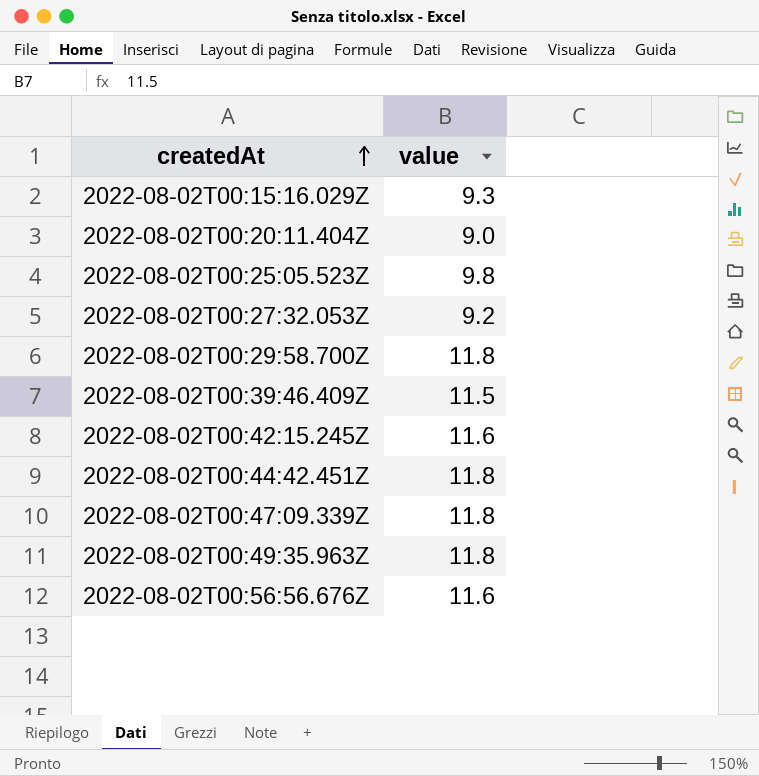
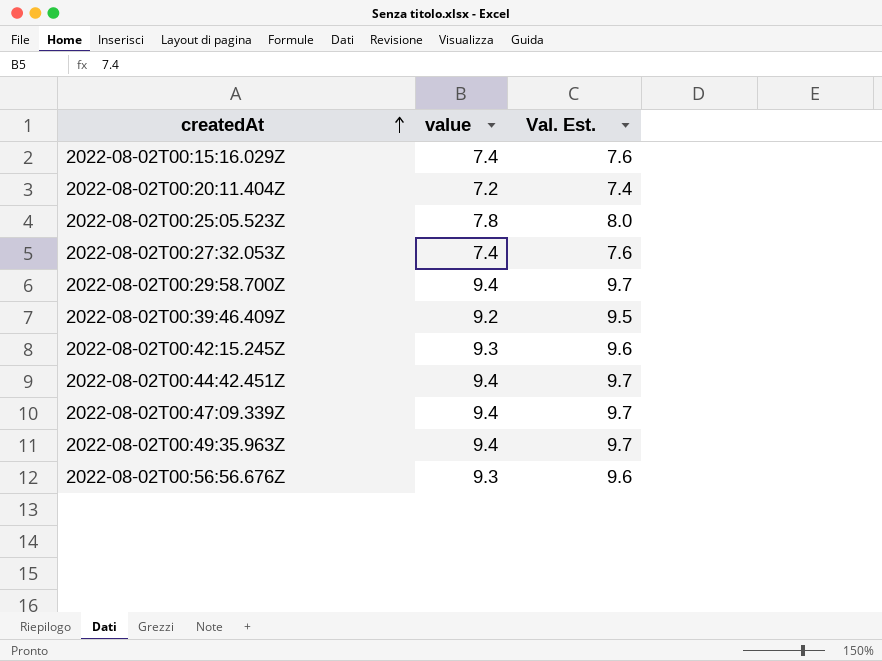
column Val. Est. | formula: none -> [value] * 1.03
2022-08-02T00:15:16.029Z | value: 9.3 -> 7.4
2022-08-02T00:20:11.404Z | value: 9.0 -> 7.2
2022-08-02T00:25:05.523Z | value: 9.8 -> 7.8
2022-08-02T00:27:32.053Z | value: 9.2 -> 7.4
2022-08-02T00:29:58.700Z | value: 11.8 -> 9.4
2022-08-02T00:39:46.409Z | value: 11.5 -> 9.2
2022-08-02T00:42:15.245Z | value: 11.6 -> 9.3
2022-08-02T00:44:42.451Z | value: 11.8 -> 9.4
2022-08-02T00:47:09.339Z | value: 11.8 -> 9.4
2022-08-02T00:49:35.963Z | value: 11.8 -> 9.4
2022-08-02T00:56:56.676Z | value: 11.6 -> 9.3

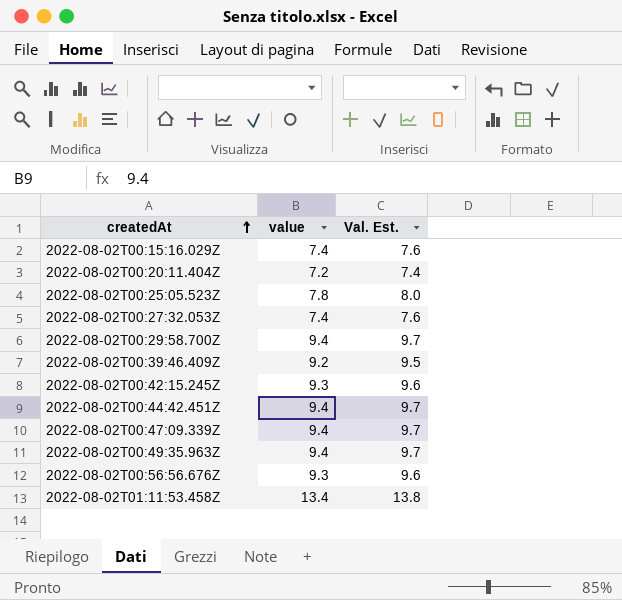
row 2022-08-02T01:11:53.458Z: none -> 13.4 | 13.8

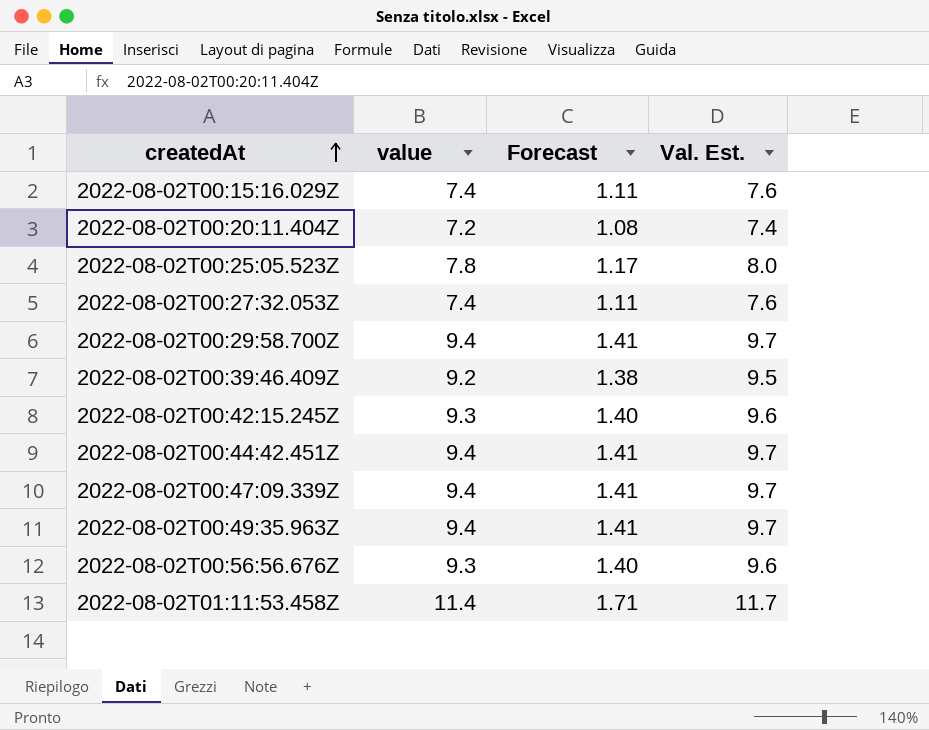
column Forecast | formula: none -> [value] * 0.15
2022-08-02T01:11:53.458Z | value: 13.4 -> 11.4
2022-08-02T01:11:53.458Z | Val. Est.: 13.8 -> 11.7

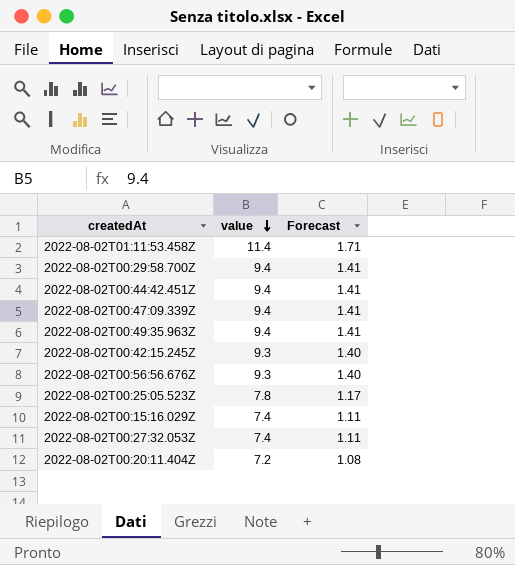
row order: createdAt ascending -> value descending
column Val. Est. | formula: [value] * 1.03 -> none
row 2022-08-02T00:39:46.409Z: 9.2 | 1.38 | 9.5 -> none

